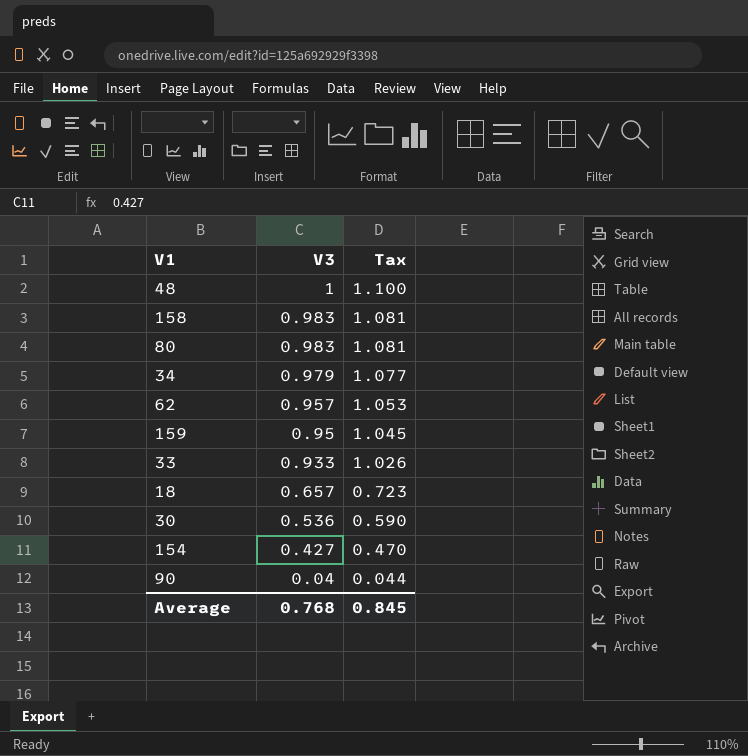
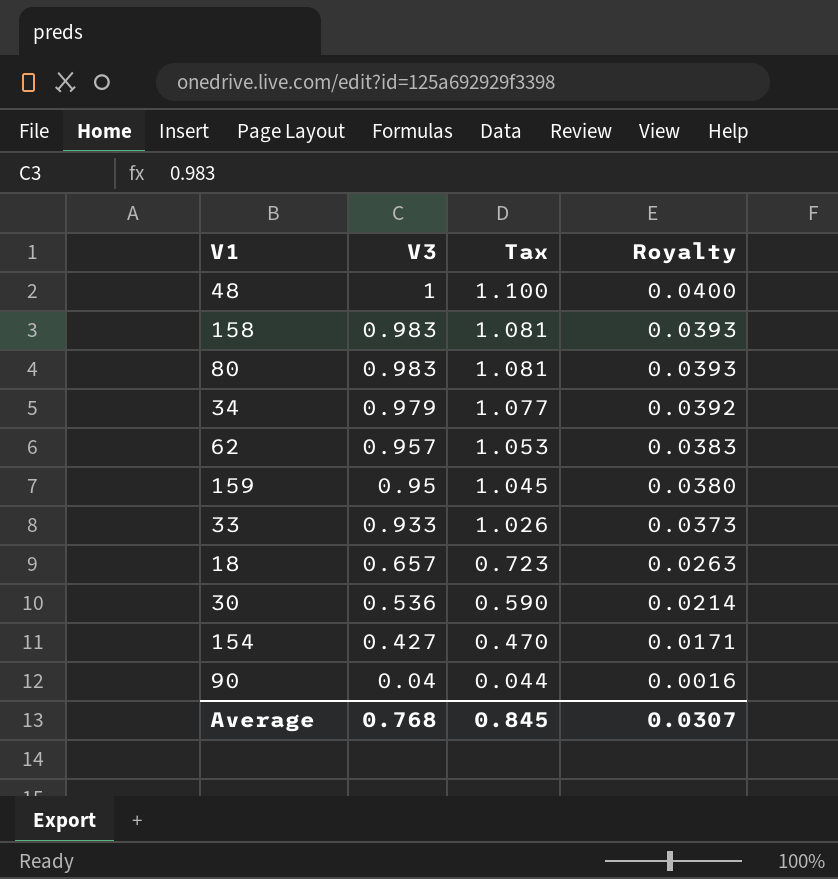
column Royalty | formula: none -> [V3] * 0.04

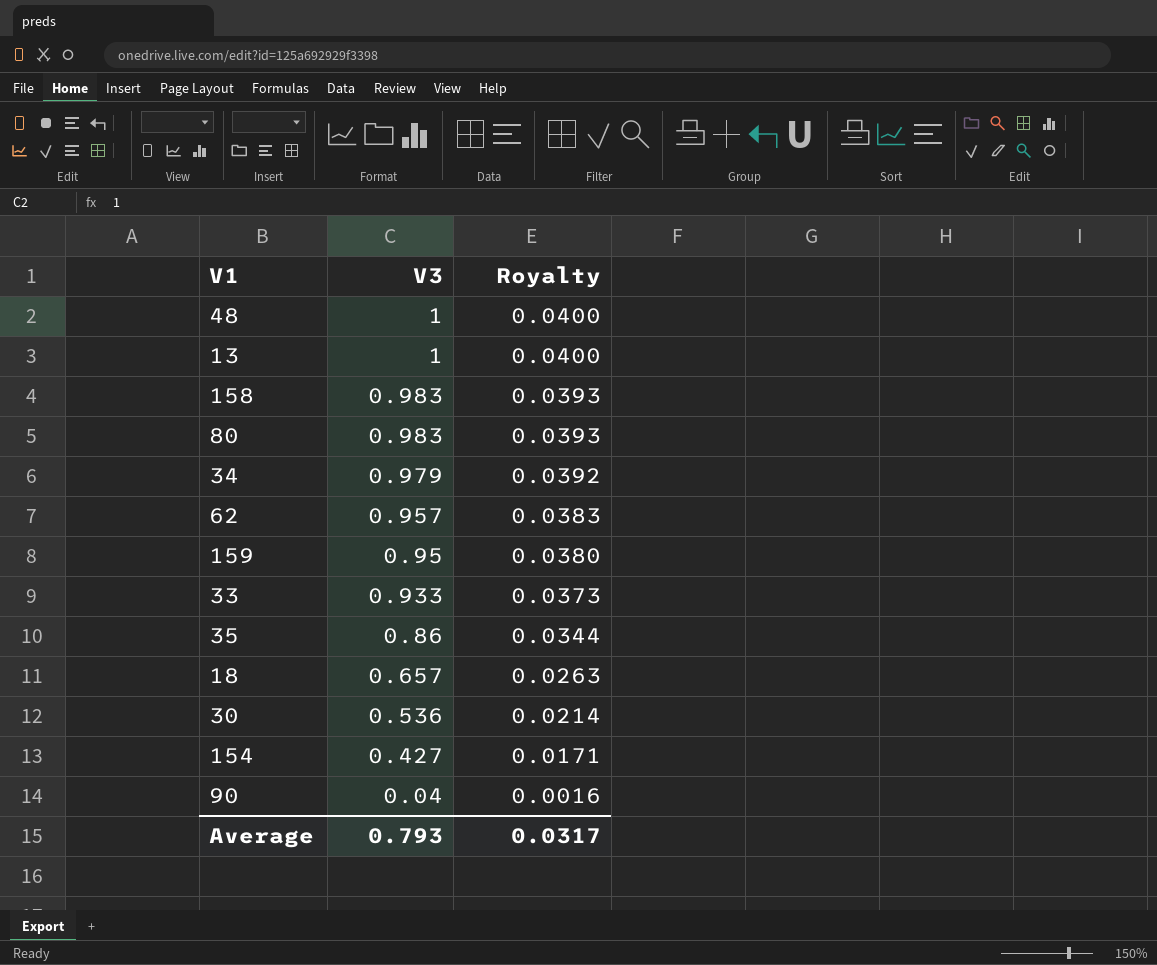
column Tax | formula: [V3] * 1.1 -> none
row 13: none -> 1 | 0.0400
row 35: none -> 0.86 | 0.0344
Average | V3: 0.768 -> 0.793
Average | Royalty: 0.0307 -> 0.0317

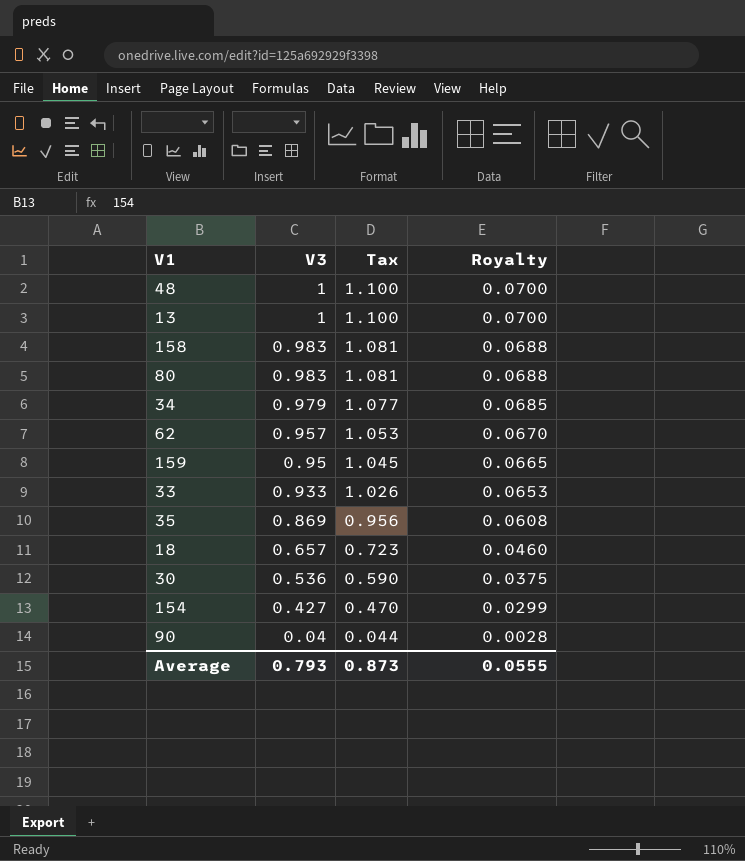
column Tax | formula: none -> [V3] * 1.1
column Royalty | formula: [V3] * 0.04 -> [V3] * 0.07
35 | V3: 0.86 -> 0.869
Average | Royalty: 0.0317 -> 0.0555

